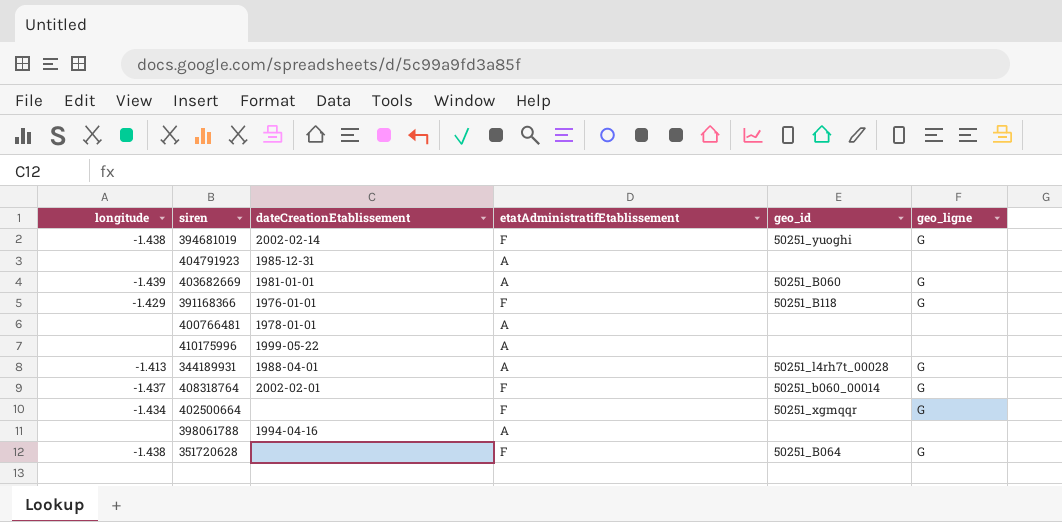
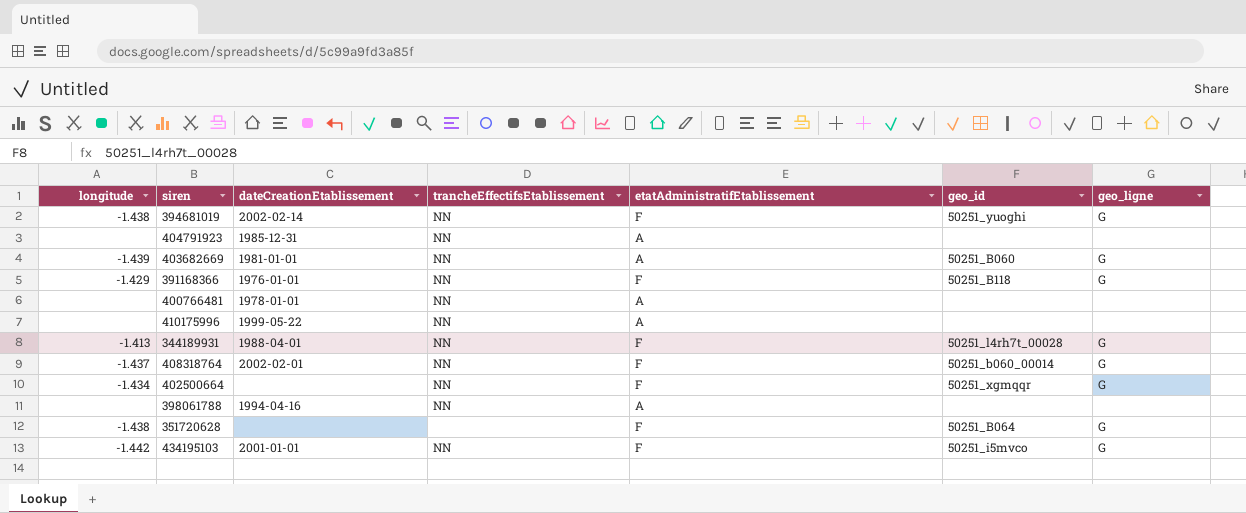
column trancheEffectifsEtablissement | position: none -> 4
344189931 | etatAdministratifEtablissement: A -> F
row 434195103: none -> -1.442 | 2001-01-01 | NN | F | 50251_i5mvco | G

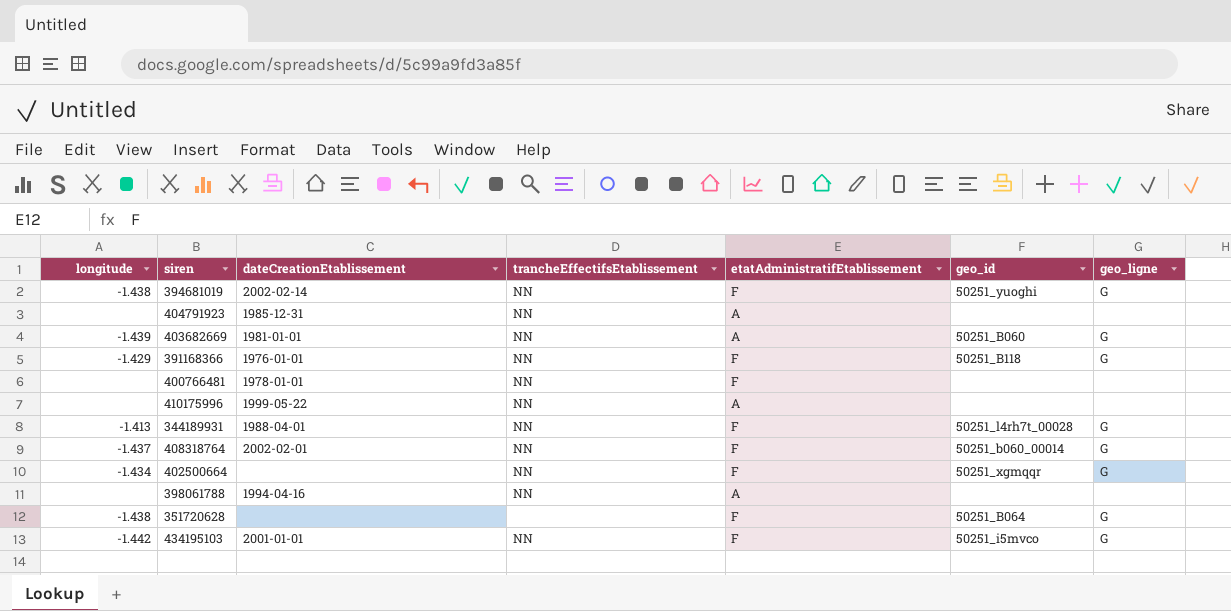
400766481 | etatAdministratifEtablissement: A -> F

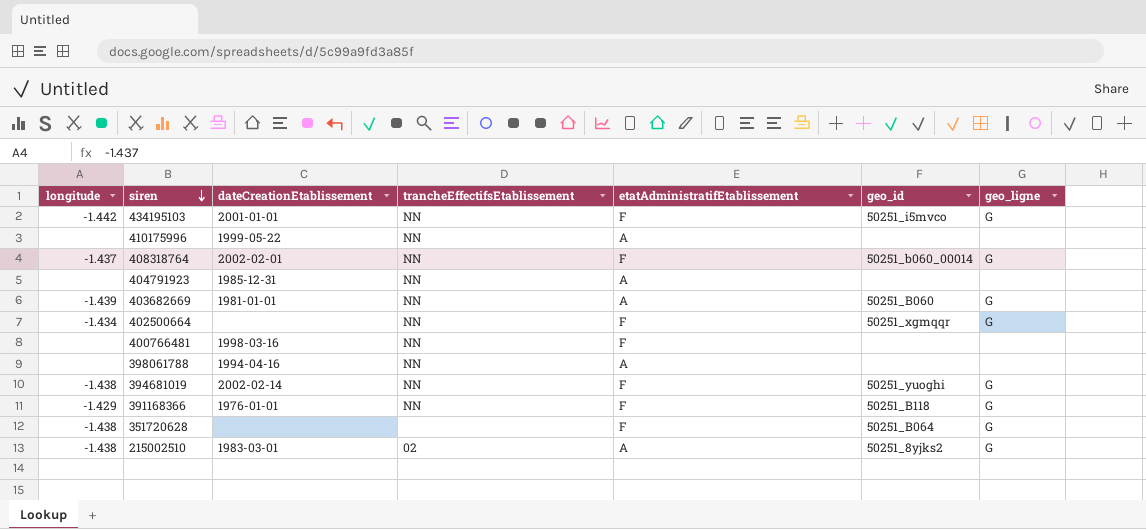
row order: none -> siren descending
row 344189931: -1.413 | 1988-04-01 | NN | F | 50251_l4rh7t_00028 | G -> none
400766481 | dateCreationEtablissement: 1978-01-01 -> 1998-03-16
row 215002510: none -> -1.438 | 1983-03-01 | 02 | A | 50251_8yjks2 | G

